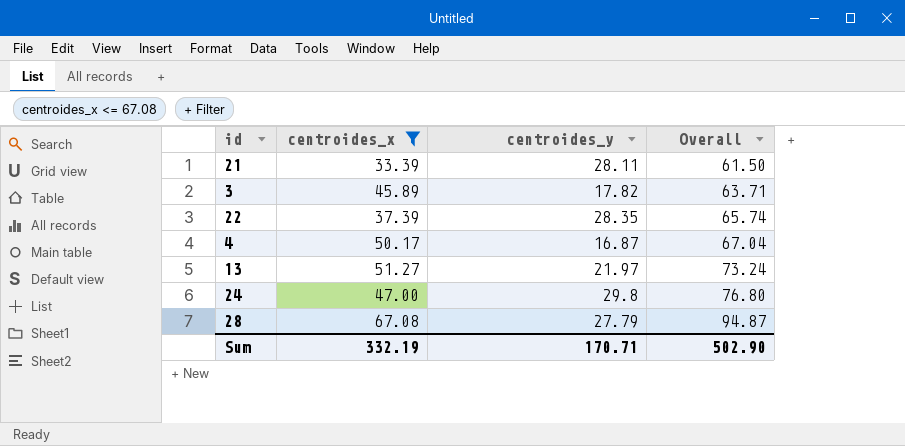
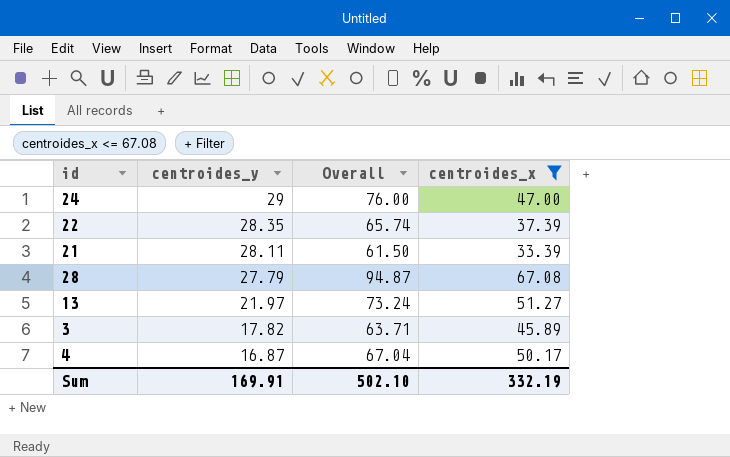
row order: Overall ascending -> centroides_y descending
column centroides_x | position: 2 -> 4
24 | centroides_y: 29.8 -> 29
24 | Overall: 76.80 -> 76.00
Sum | centroides_y: 170.71 -> 169.91
Sum | Overall: 502.90 -> 502.10

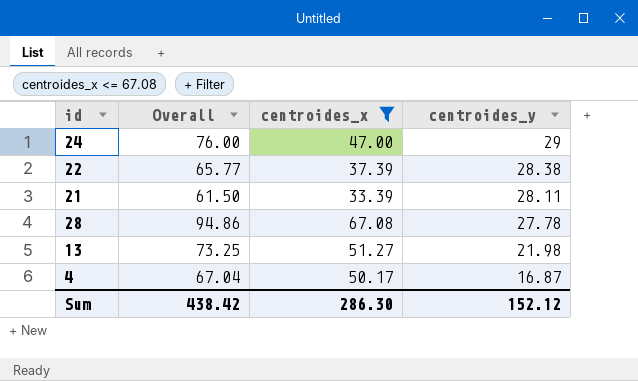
column centroides_y | position: 2 -> 4
row 3: 17.82 | 63.71 | 45.89 -> none
22 | Overall: 65.74 -> 65.77
22 | centroides_y: 28.35 -> 28.38
28 | Overall: 94.87 -> 94.86
28 | centroides_y: 27.79 -> 27.78
13 | Overall: 73.24 -> 73.25
13 | centroides_y: 21.97 -> 21.98
Sum | Overall: 502.10 -> 438.42
Sum | centroides_x: 332.19 -> 286.30
Sum | centroides_y: 169.91 -> 152.12

